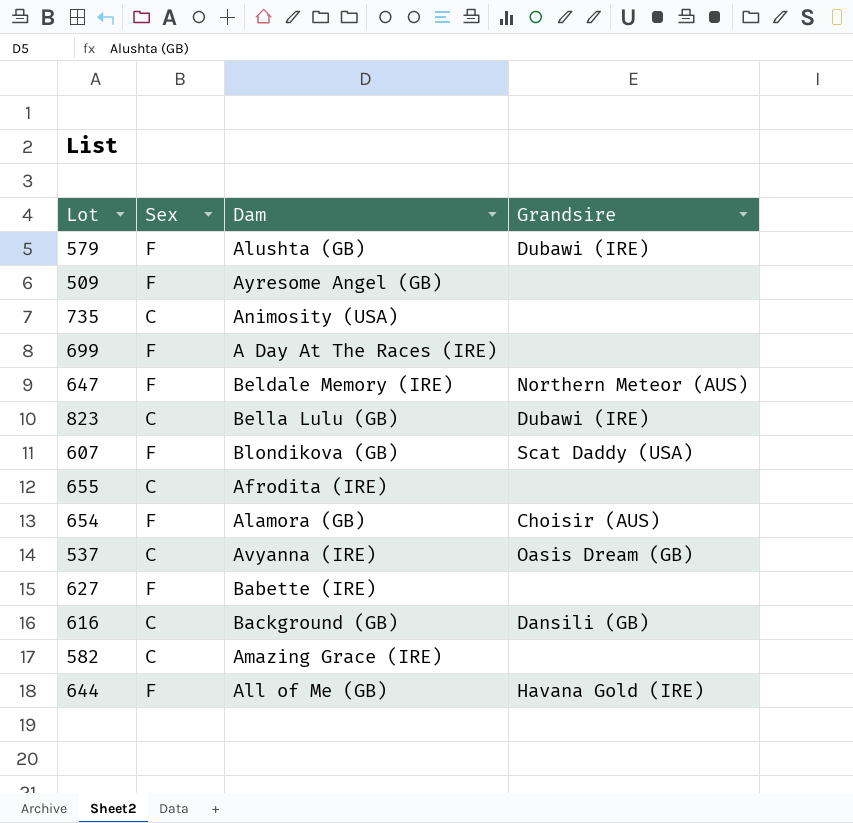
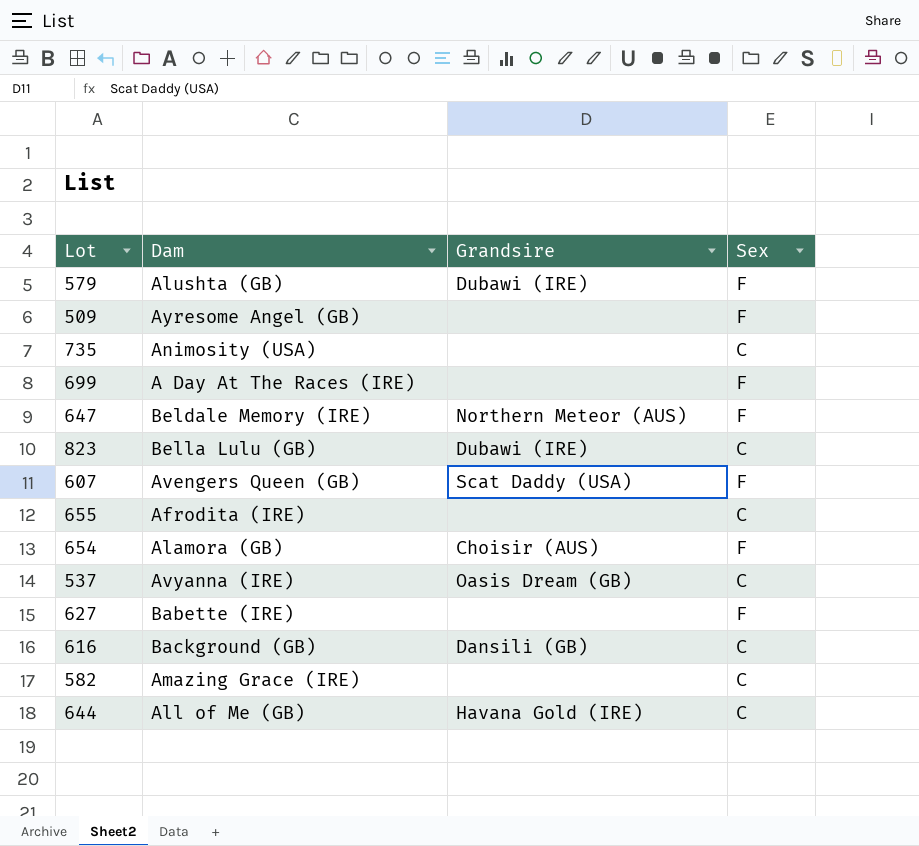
column Sex | position: 2 -> 4
607 | Dam: Blondikova (GB) -> Avengers Queen (GB)
644 | Sex: F -> C

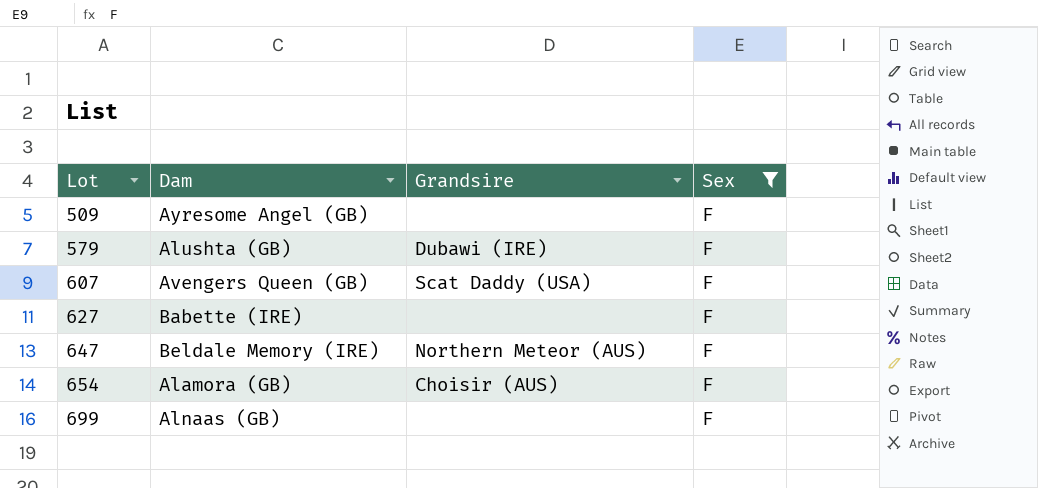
filter: none -> Sex = F
row order: none -> Lot ascending
699 | Dam: A Day At The Races (IRE) -> Alnaas (GB)

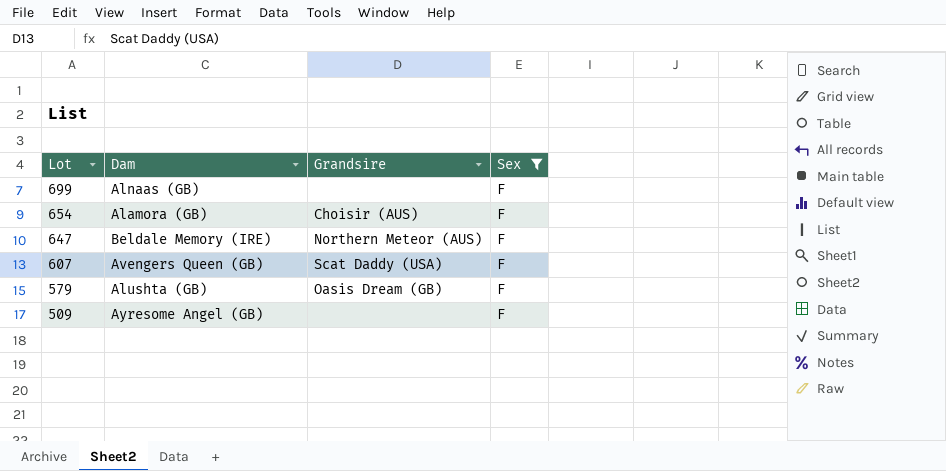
row order: Lot ascending -> Lot descending
row 627: Babette (IRE) | none | F -> none
579 | Grandsire: Dubawi (IRE) -> Oasis Dream (GB)

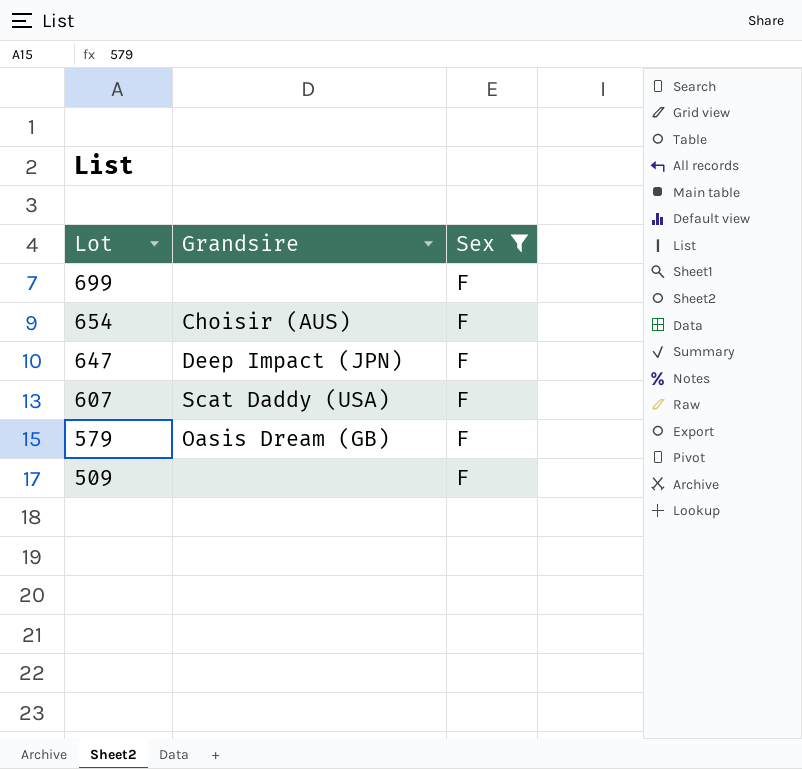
column Dam | position: 2 -> none
647 | Grandsire: Northern Meteor (AUS) -> Deep Impact (JPN)

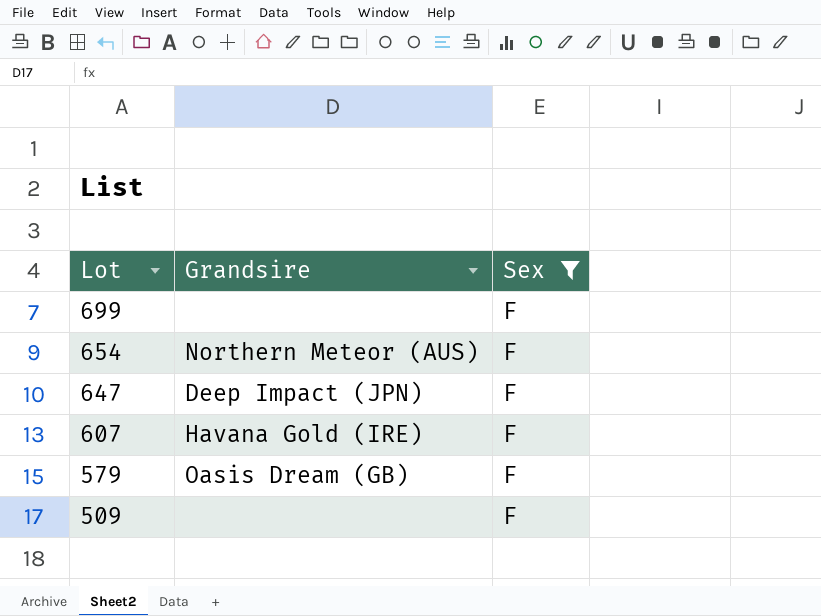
654 | Grandsire: Choisir (AUS) -> Northern Meteor (AUS)
607 | Grandsire: Scat Daddy (USA) -> Havana Gold (IRE)

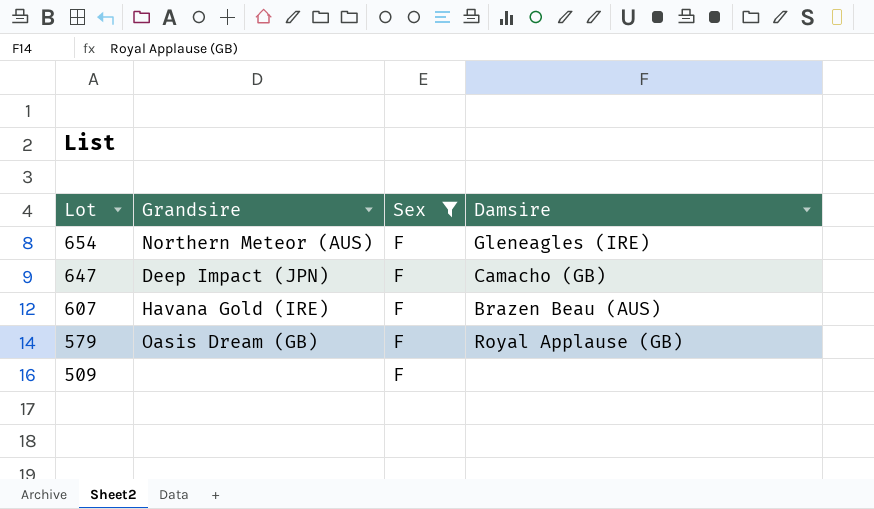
column Damsire | position: none -> 4
row 699: none | F -> none

